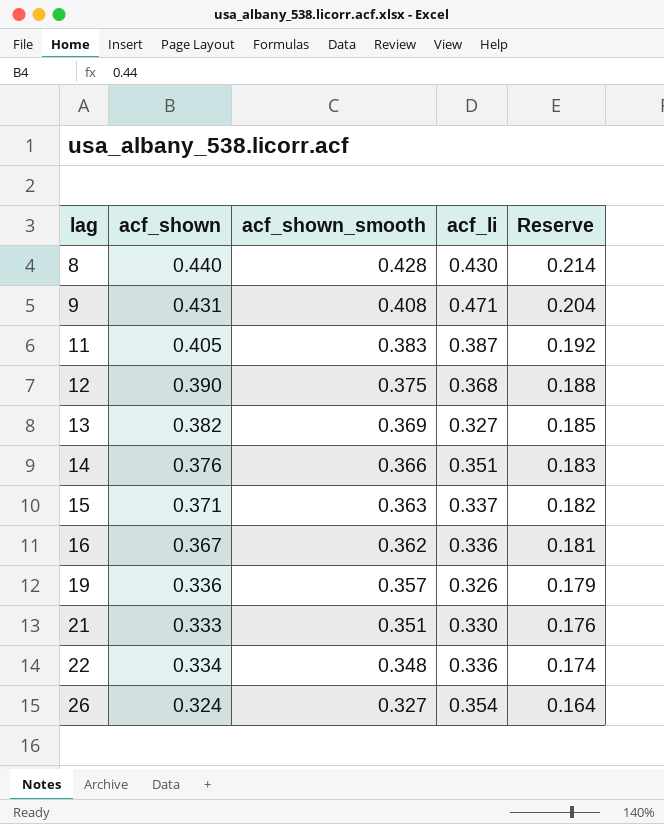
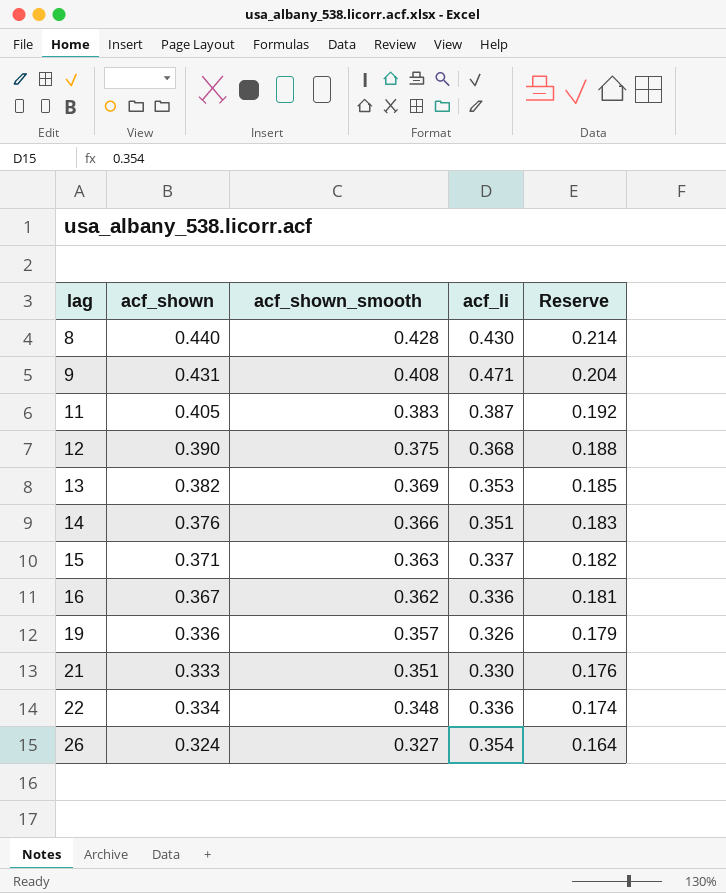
13 | acf_li: 0.327 -> 0.353

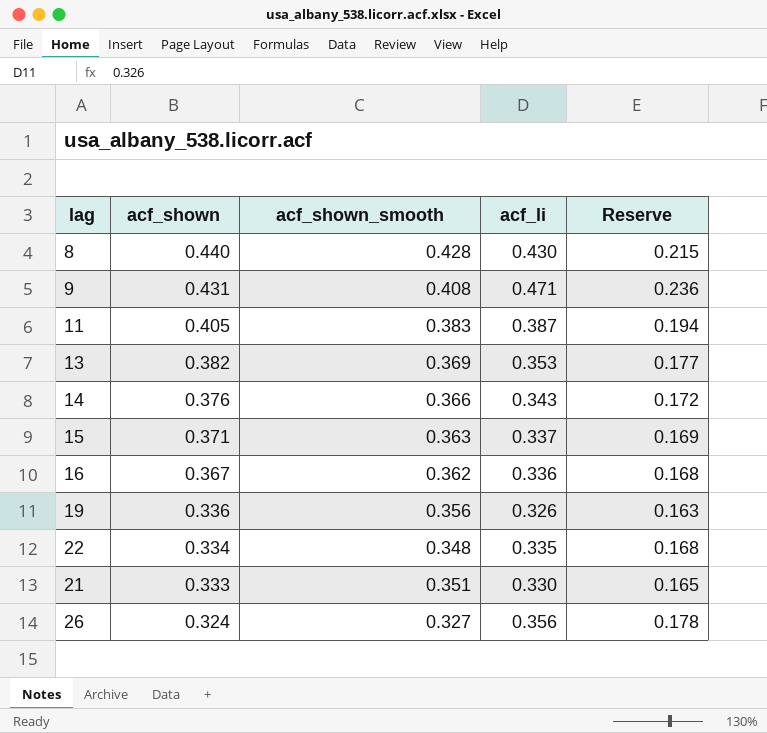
row order: lag ascending -> acf_shown descending
column Reserve | formula: [acf_shown_smooth] * 0.5 -> [acf_li] * 0.5
row 12: 0.390 | 0.375 | 0.368 | 0.188 -> none
14 | acf_li: 0.351 -> 0.343
19 | acf_shown_smooth: 0.357 -> 0.356
22 | acf_li: 0.336 -> 0.335
26 | acf_li: 0.354 -> 0.356

